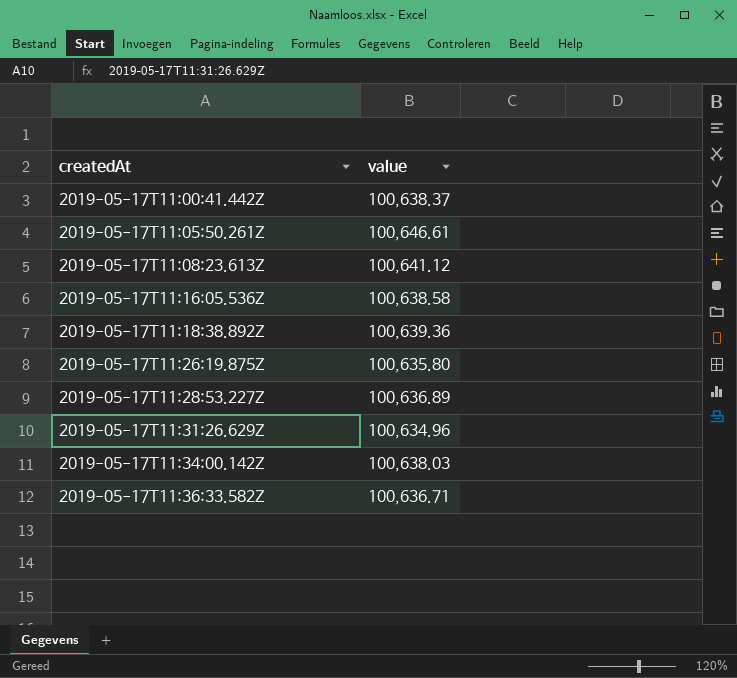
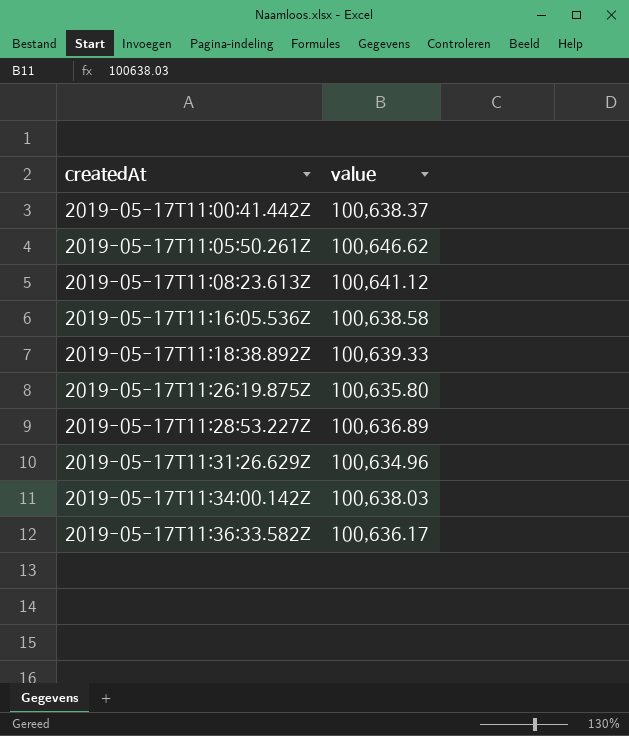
2019-05-17T11:05:50.261Z | value: 100,646.61 -> 100,646.62
2019-05-17T11:18:38.892Z | value: 100,639.36 -> 100,639.33
2019-05-17T11:36:33.582Z | value: 100,636.71 -> 100,636.17

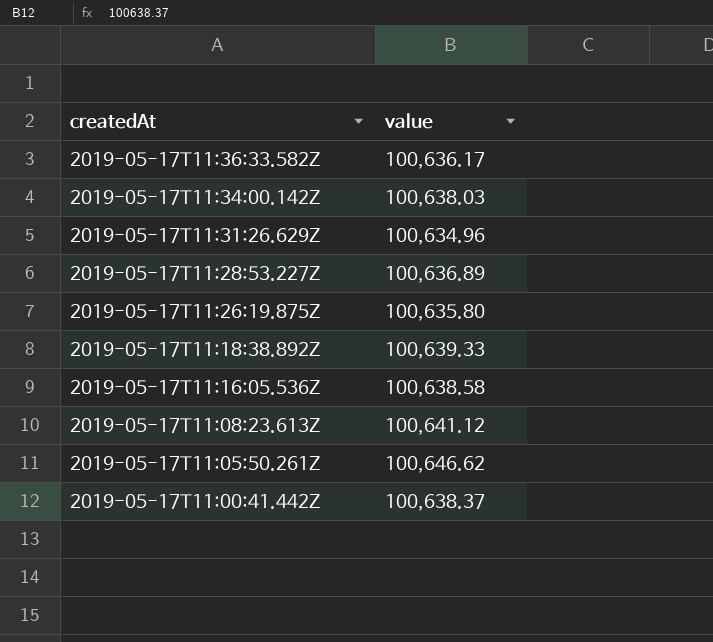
row order: createdAt ascending -> createdAt descending

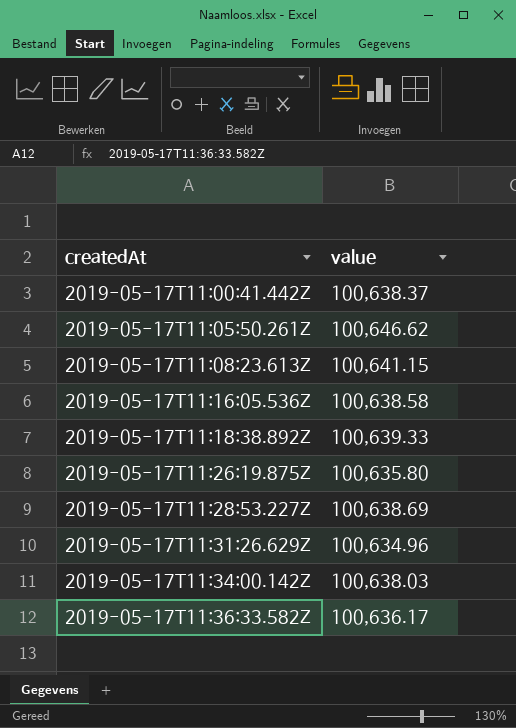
row order: createdAt descending -> createdAt ascending
2019-05-17T11:08:23.613Z | value: 100,641.12 -> 100,641.15
2019-05-17T11:28:53.227Z | value: 100,636.89 -> 100,638.69

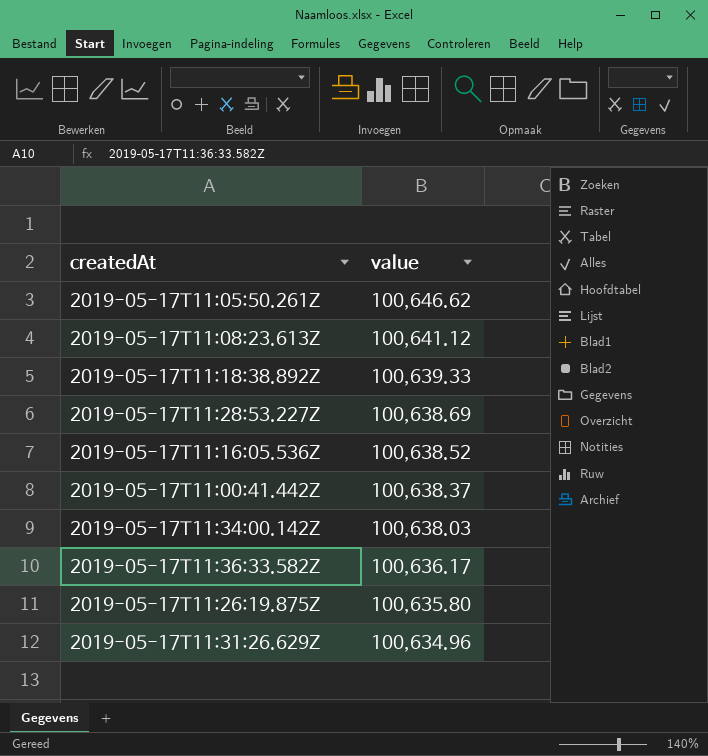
row order: createdAt ascending -> value descending
2019-05-17T11:08:23.613Z | value: 100,641.15 -> 100,641.12
2019-05-17T11:16:05.536Z | value: 100,638.58 -> 100,638.52

